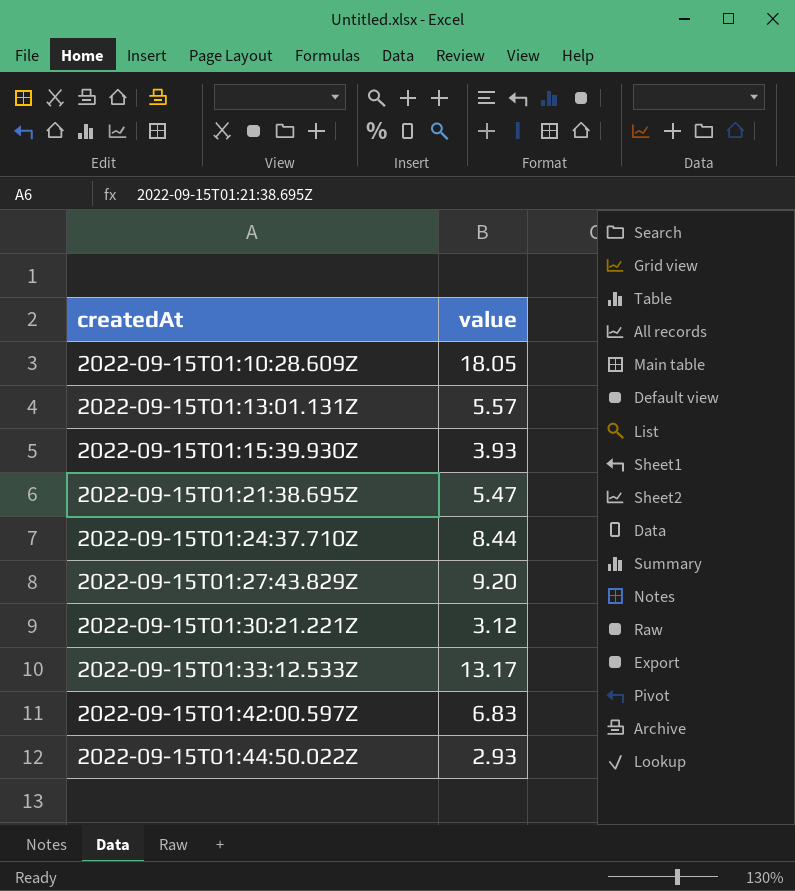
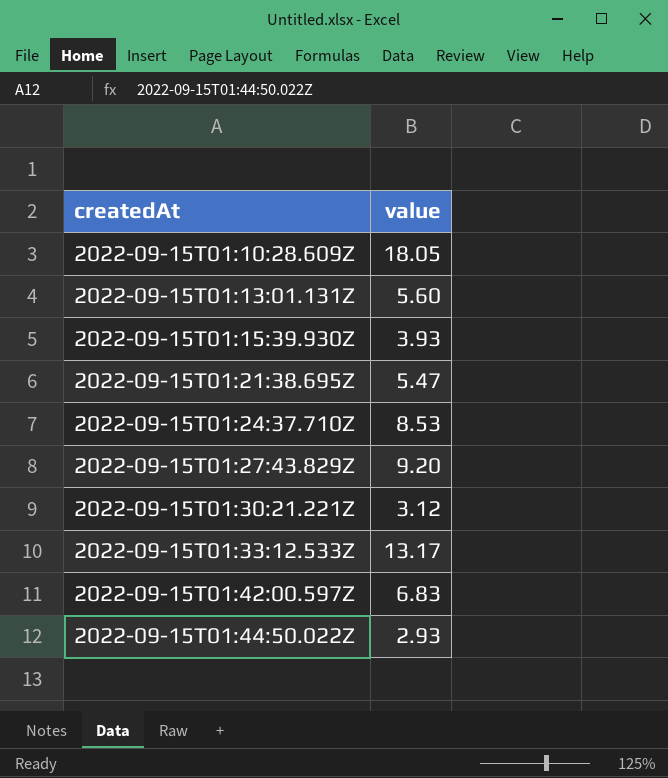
2022-09-15T01:13:01.131Z | value: 5.57 -> 5.60
2022-09-15T01:24:37.710Z | value: 8.44 -> 8.53

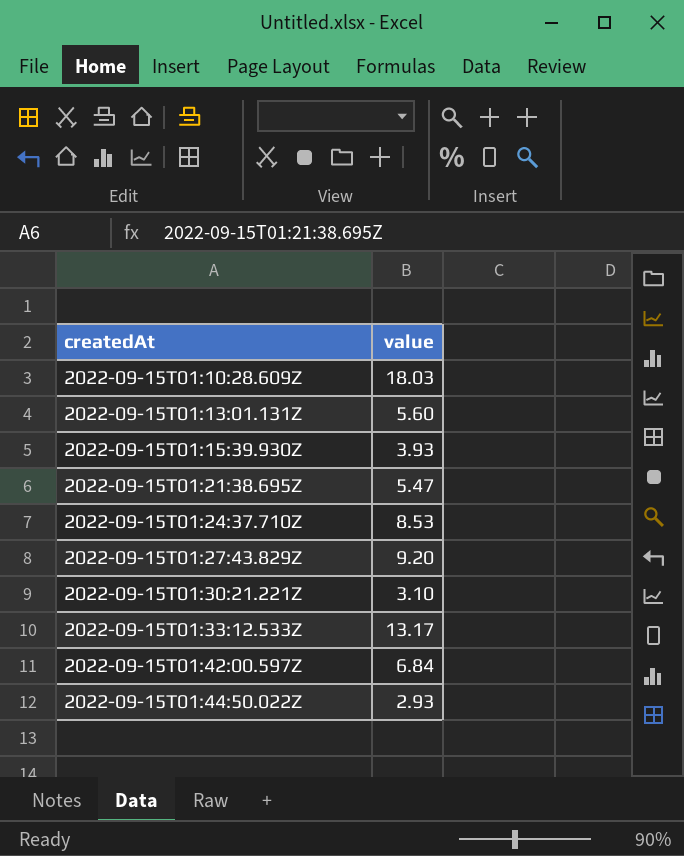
2022-09-15T01:10:28.609Z | value: 18.05 -> 18.03
2022-09-15T01:30:21.221Z | value: 3.12 -> 3.10
2022-09-15T01:42:00.597Z | value: 6.83 -> 6.84

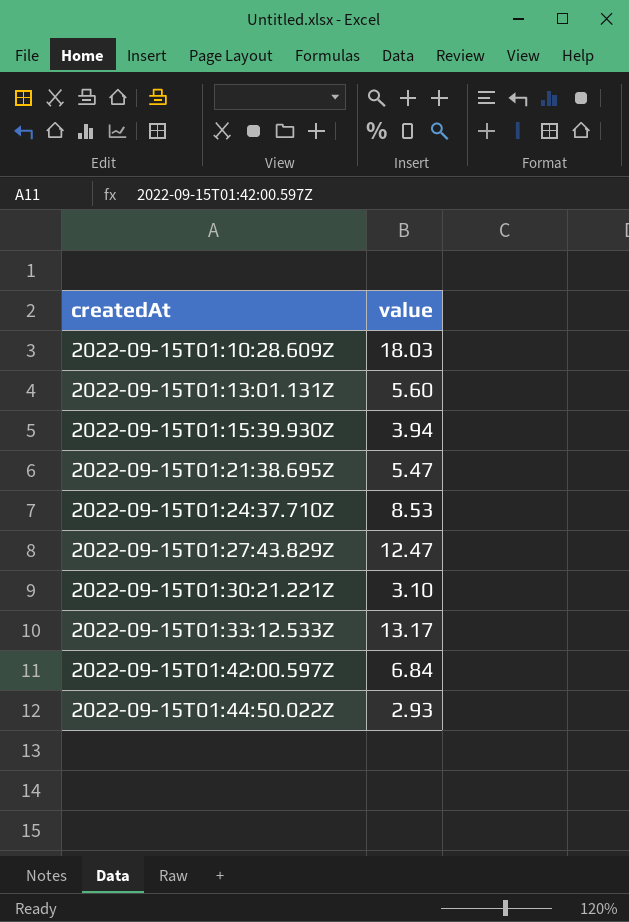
2022-09-15T01:15:39.930Z | value: 3.93 -> 3.94
2022-09-15T01:27:43.829Z | value: 9.20 -> 12.47

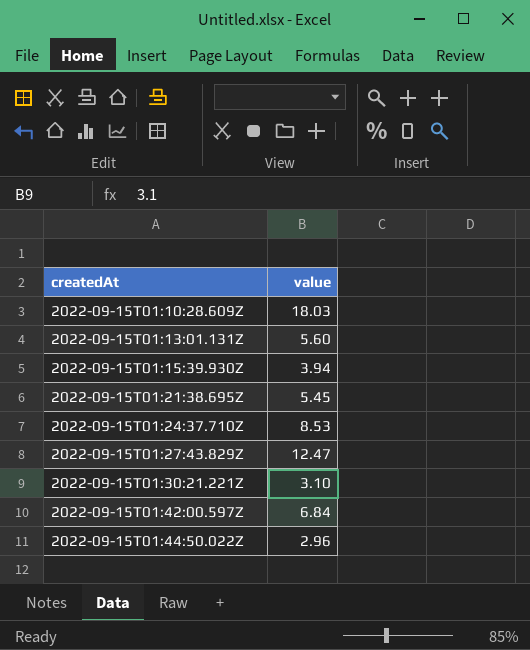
row 2022-09-15T01:33:12.533Z: 13.17 -> none
2022-09-15T01:21:38.695Z | value: 5.47 -> 5.45
2022-09-15T01:44:50.022Z | value: 2.93 -> 2.96

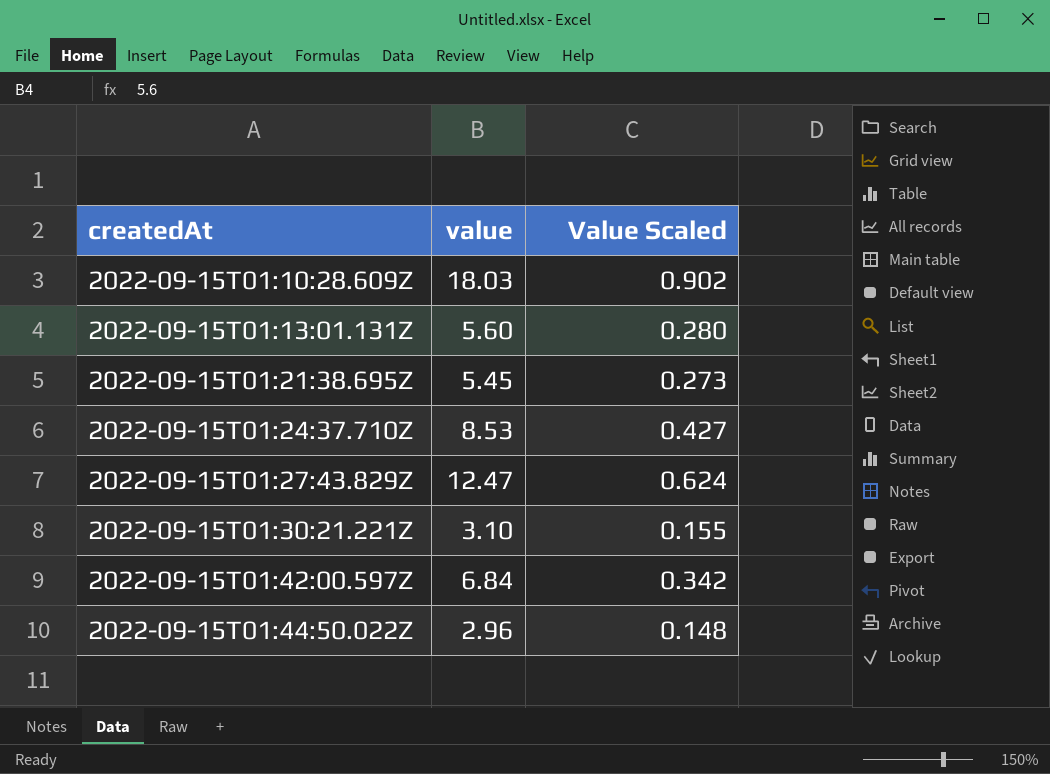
column Value Scaled | formula: none -> [value] * 0.05
row 2022-09-15T01:15:39.930Z: 3.94 -> none

